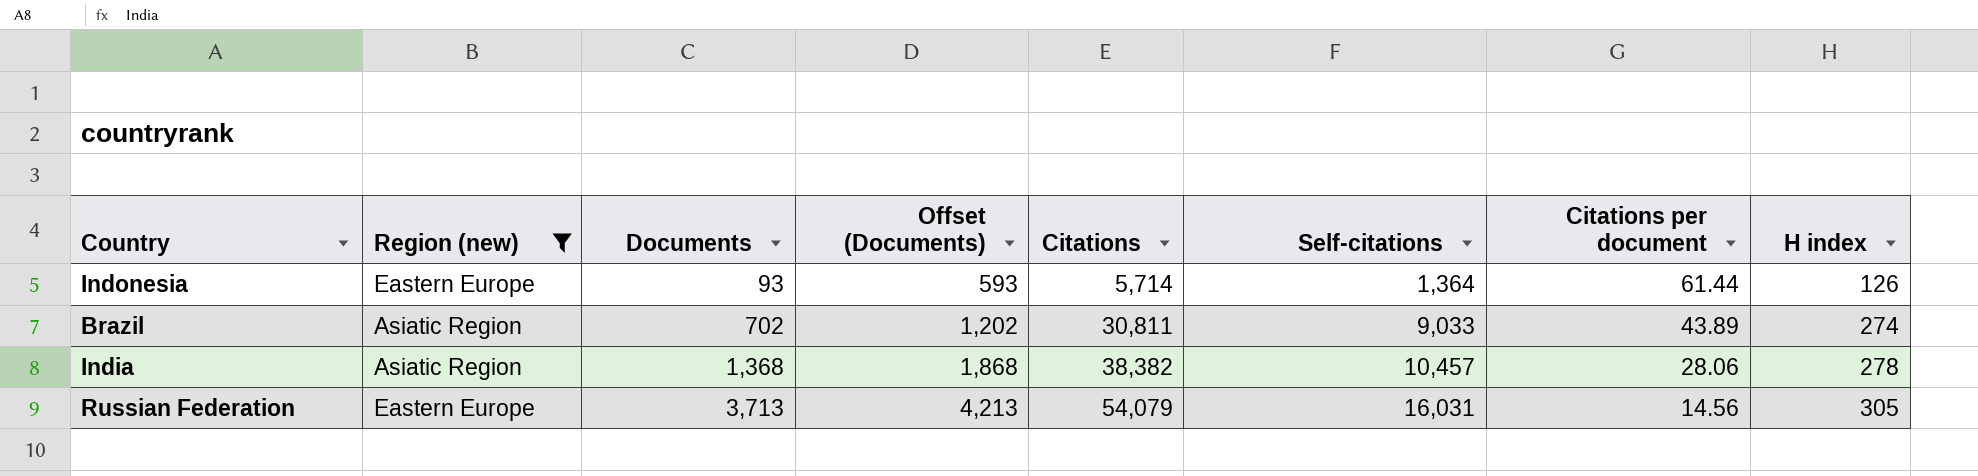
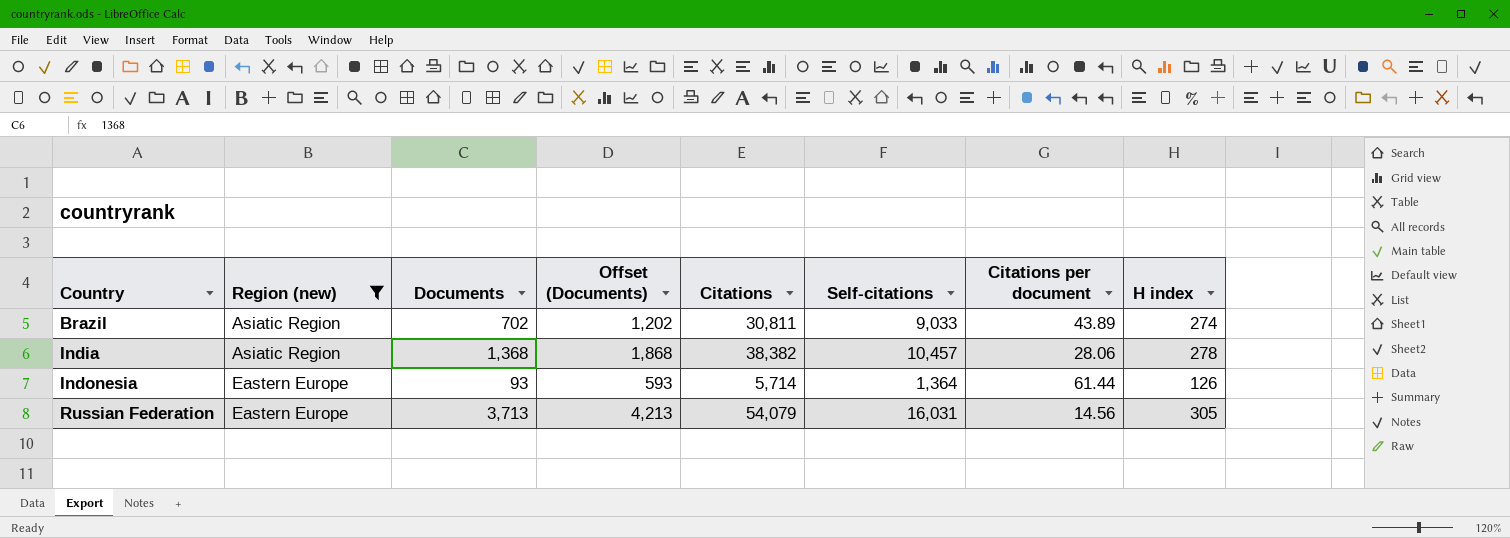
row order: Documents ascending -> Country ascending

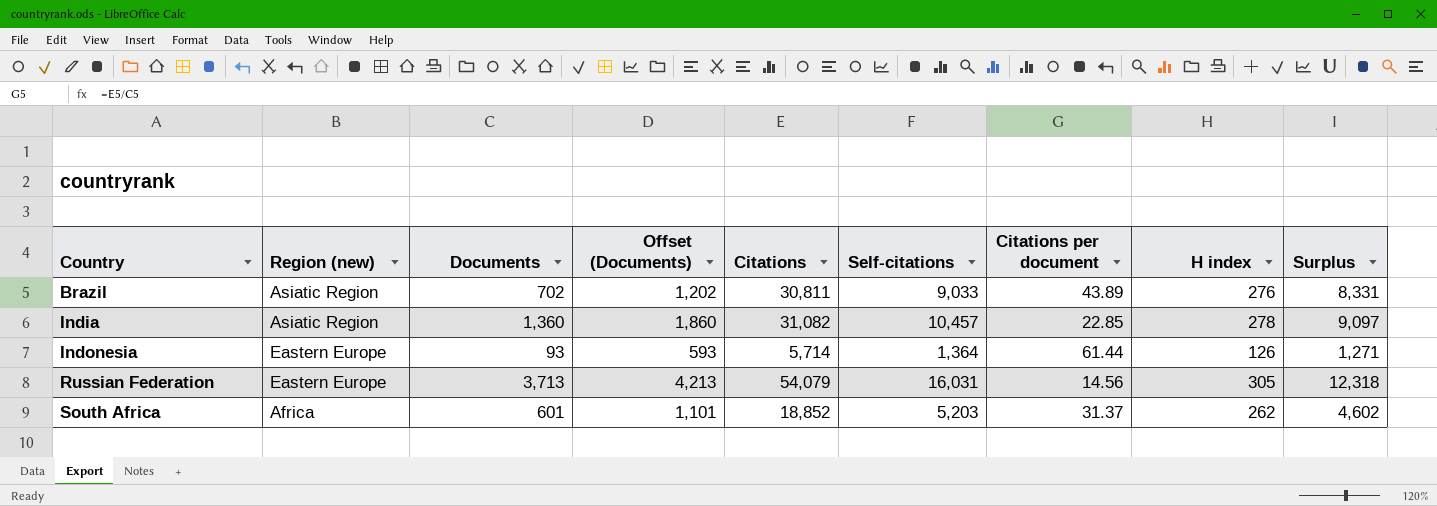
filter: Region (new) != Africa -> none
column Surplus | formula: none -> [Self-citations] - [Documents]
Brazil | H index: 274 -> 276
India | Documents: 1,368 -> 1,360
India | Offset (Documents): 1,868 -> 1,860
India | Citations: 38,382 -> 31,082
India | Citations per document: 28.06 -> 22.85

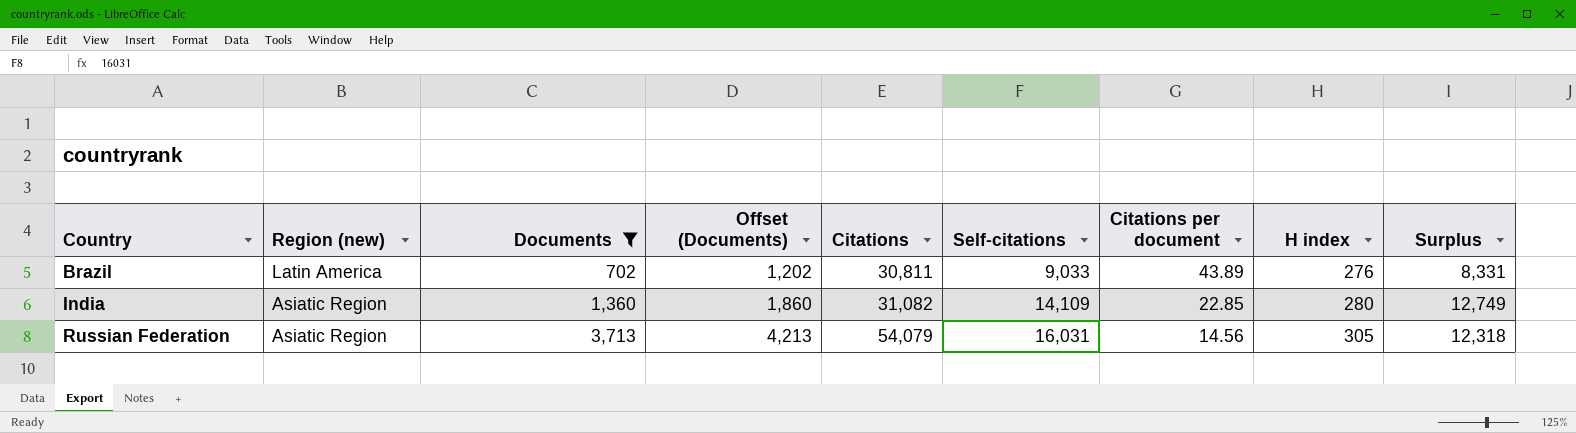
filter: none -> Documents >= 702
Brazil | Region (new): Asiatic Region -> Latin America
India | Self-citations: 10,457 -> 14,109
India | H index: 278 -> 280
India | Surplus: 9,097 -> 12,749
Russian Federation | Region (new): Eastern Europe -> Asiatic Region

